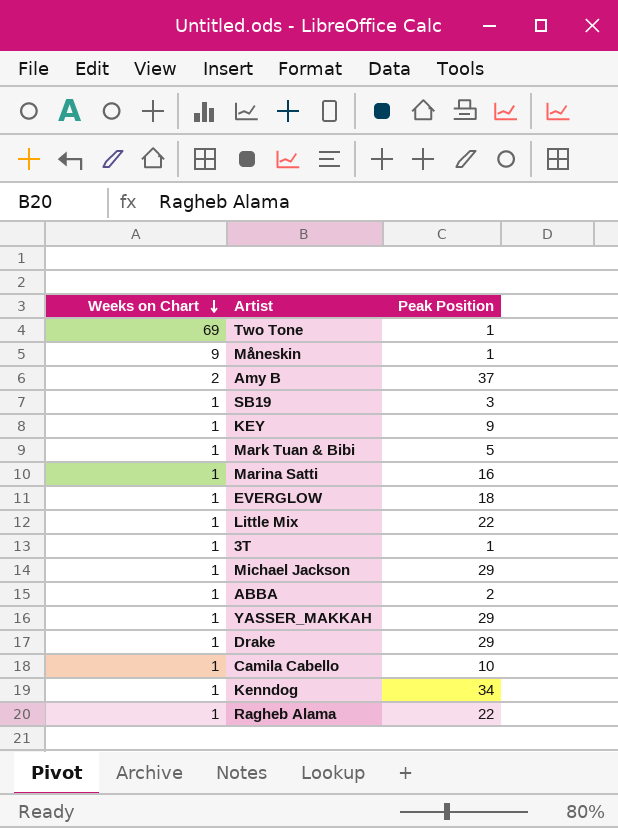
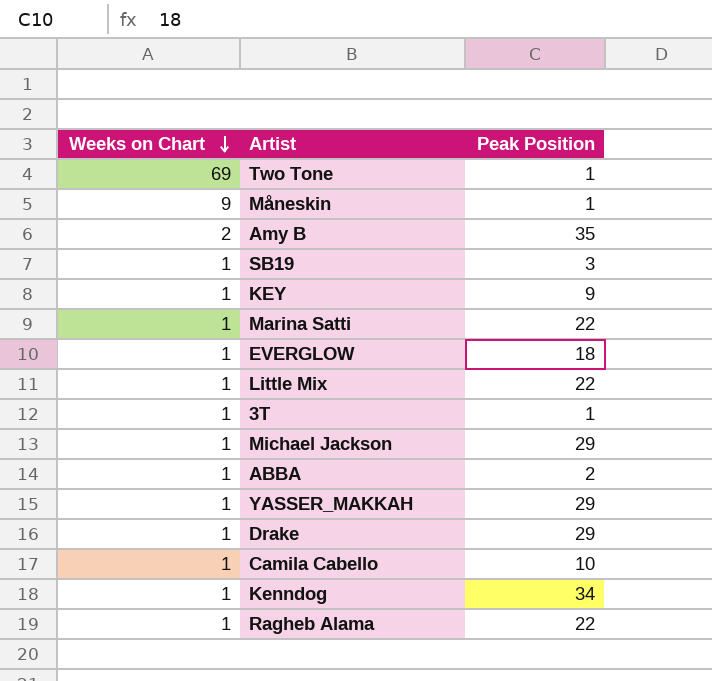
row Mark Tuan & Bibi: 1 | 5 -> none
Amy B | Peak Position: 37 -> 35
Marina Satti | Peak Position: 16 -> 22

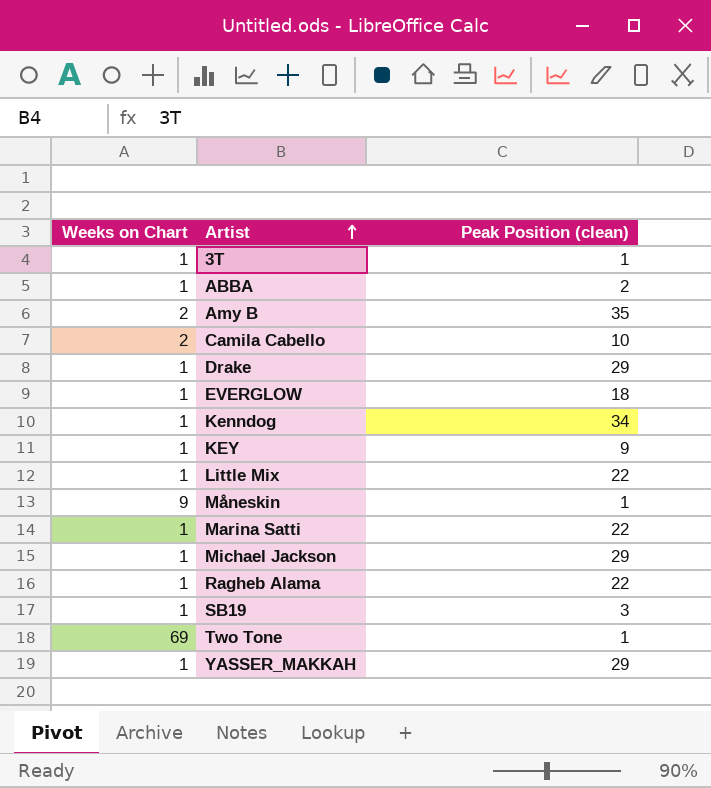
row order: Weeks on Chart descending -> Artist ascending
column name: Peak Position -> Peak Position (clean)
Camila Cabello | Weeks on Chart: 1 -> 2

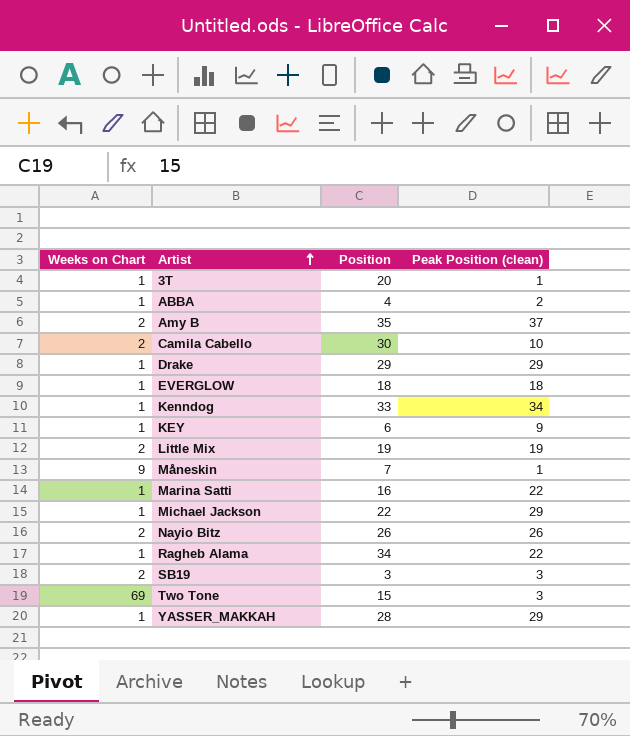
column Position | position: none -> 3
Amy B | Peak Position (clean): 35 -> 37
Little Mix | Weeks on Chart: 1 -> 2
Little Mix | Peak Position (clean): 22 -> 19
row Nayio Bitz: none -> 2 | 26 | 26
SB19 | Weeks on Chart: 1 -> 2
Two Tone | Peak Position (clean): 1 -> 3

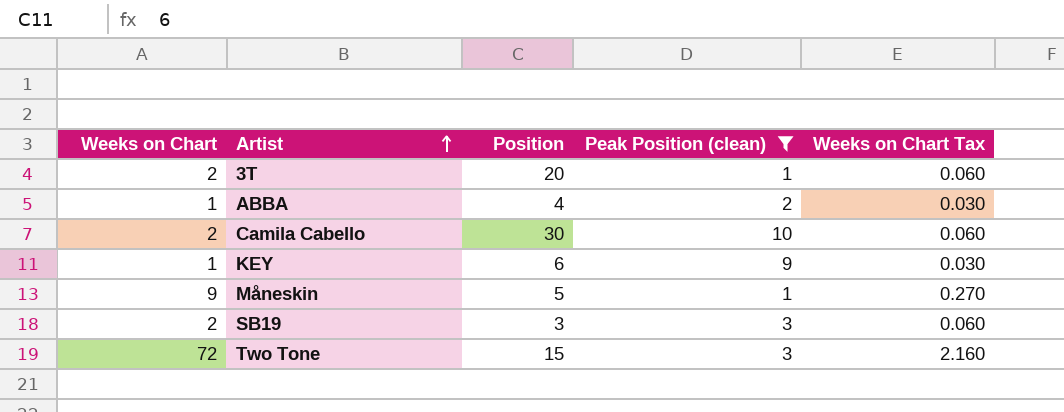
filter: none -> Peak Position (clean) <= 10
column Weeks on Chart Tax | formula: none -> [Weeks on Chart] * 0.03
3T | Weeks on Chart: 1 -> 2
Måneskin | Position: 7 -> 5
Two Tone | Weeks on Chart: 69 -> 72

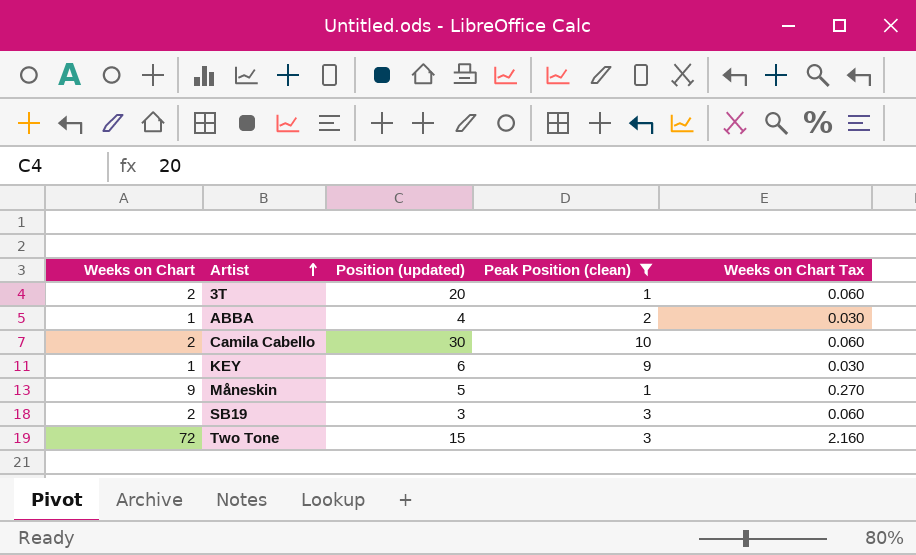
column name: Position -> Position (updated)

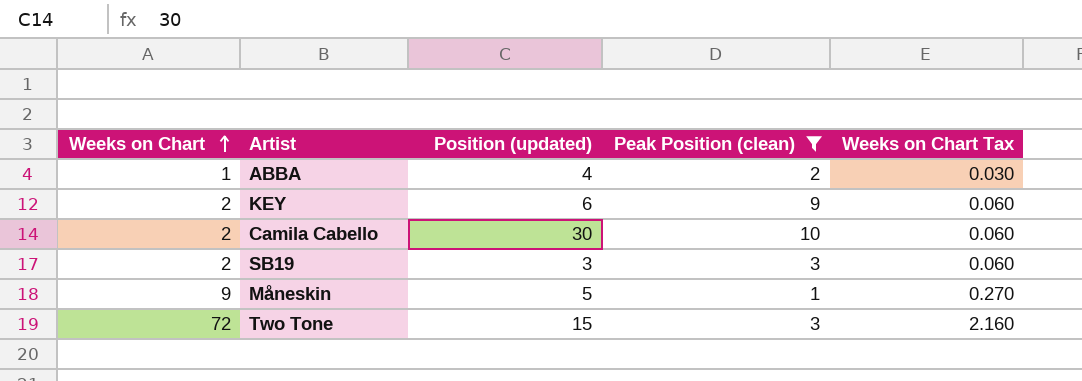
row order: Artist ascending -> Weeks on Chart ascending
row 3T: 2 | 20 | 1 | 0.060 -> none
KEY | Weeks on Chart: 1 -> 2
KEY | Weeks on Chart Tax: 0.030 -> 0.060

